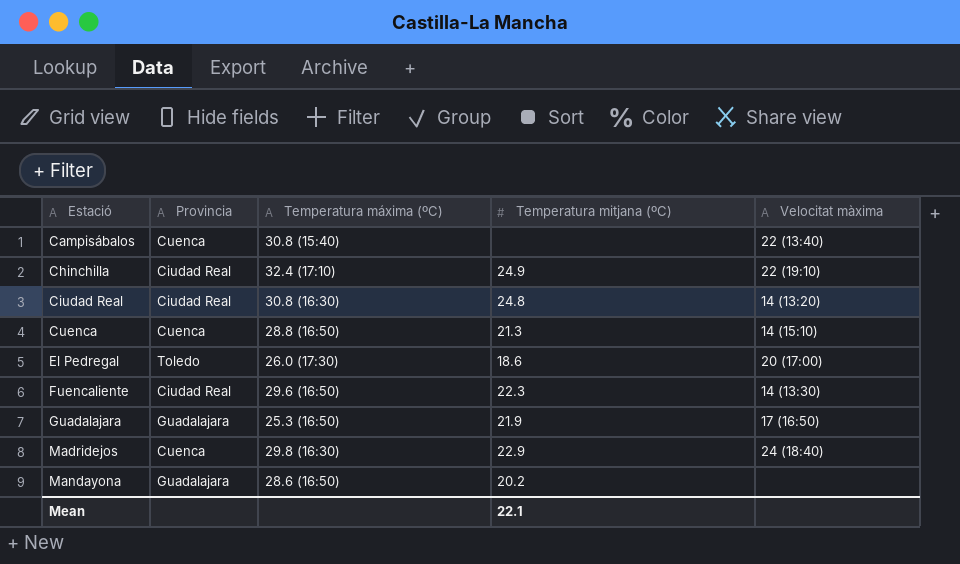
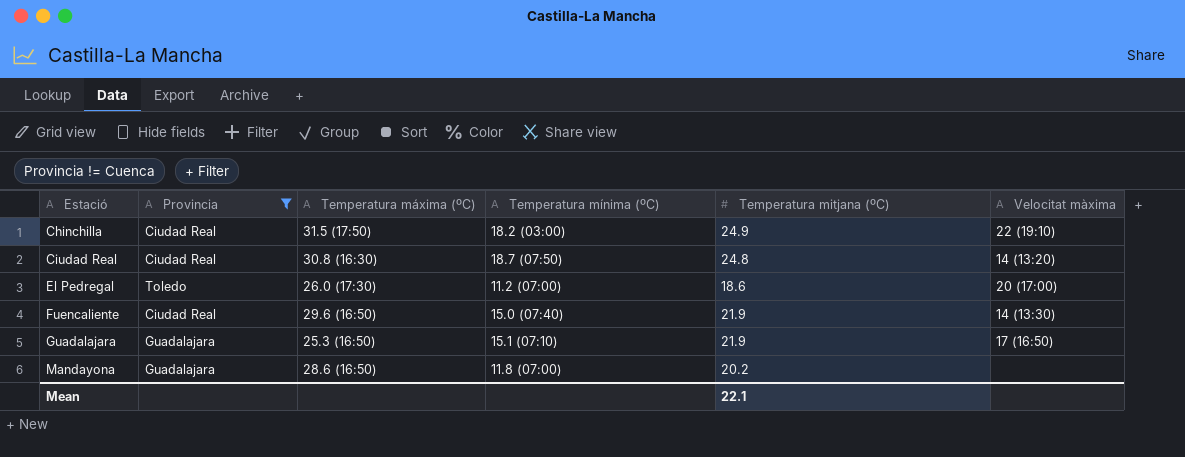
filter: none -> Provincia != Cuenca
column Temperatura mínima (ºC) | position: none -> 4
Chinchilla | Temperatura máxima (ºC): 32.4 (17:10) -> 31.5 (17:50)
Fuencaliente | Temperatura mitjana (ºC): 22.3 -> 21.9

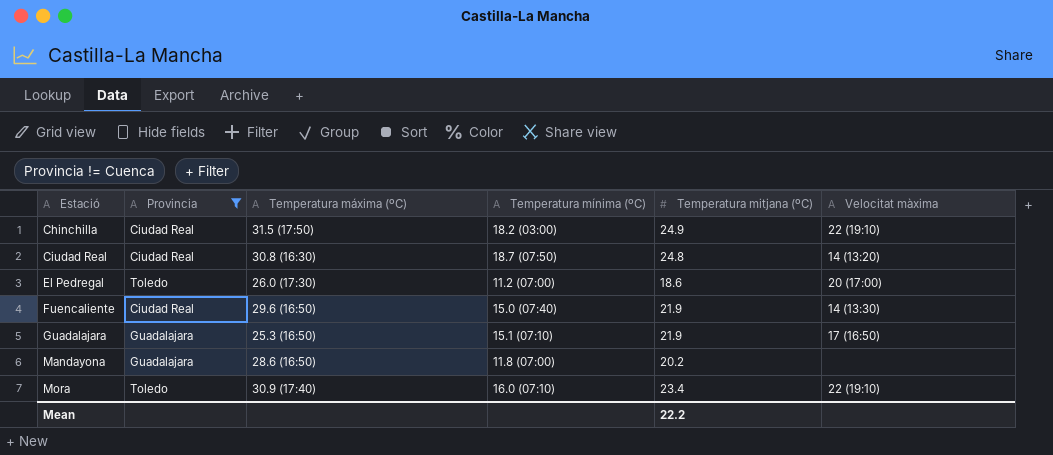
row Mora: none -> Toledo | 30.9 (17:40) | 16.0 (07:10) | 23.4 | 22 (19:10)
Mean | Temperatura mitjana (ºC): 22.1 -> 22.2

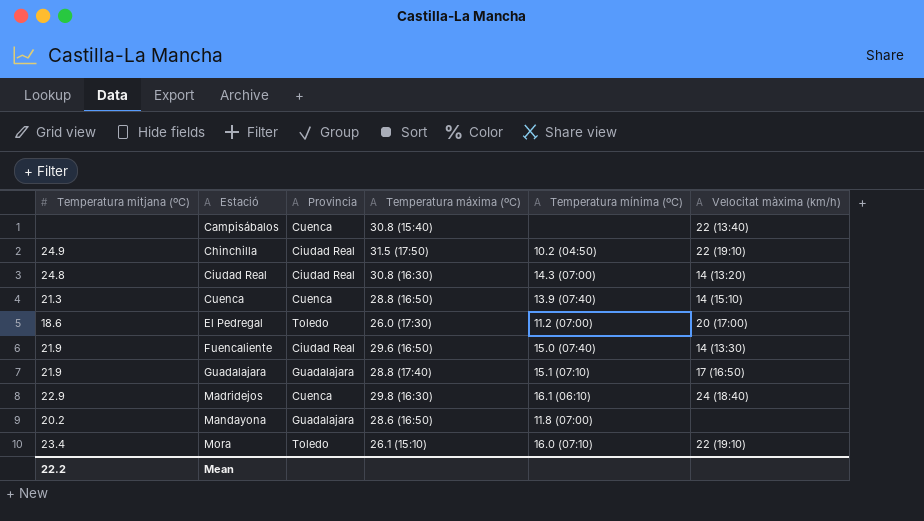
filter: Provincia != Cuenca -> none
column Temperatura mitjana (ºC) | position: 5 -> 1
column name: Velocitat màxima -> Velocitat màxima (km/h)
Chinchilla | Temperatura mínima (ºC): 18.2 (03:00) -> 10.2 (04:50)
Ciudad Real | Temperatura mínima (ºC): 18.7 (07:50) -> 14.3 (07:00)
Guadalajara | Temperatura máxima (ºC): 25.3 (16:50) -> 28.8 (17:40)
Mora | Temperatura máxima (ºC): 30.9 (17:40) -> 26.1 (15:10)

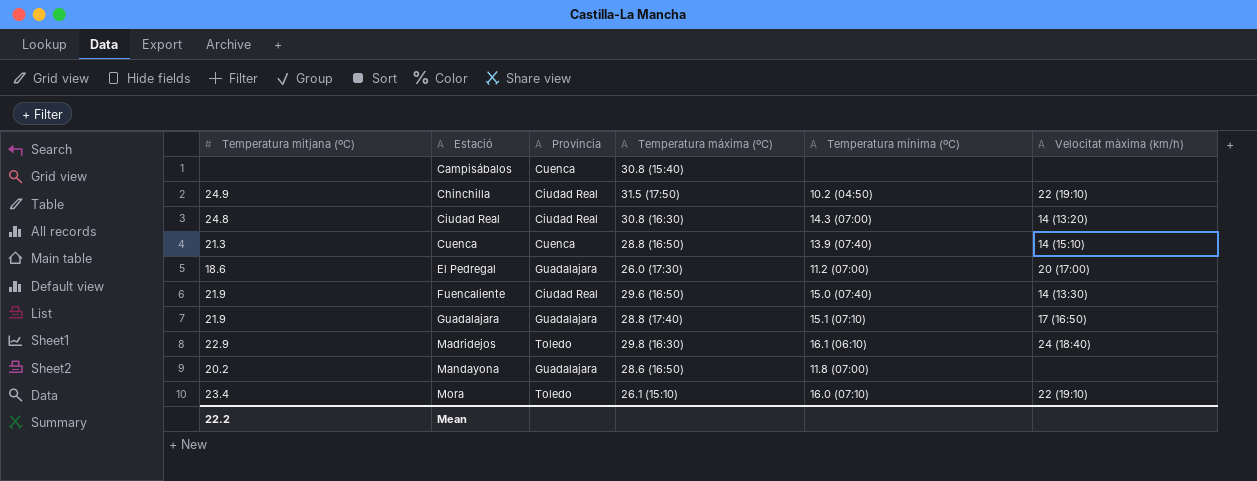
Campisábalos | Velocitat màxima (km/h): 22 (13:40) -> none
El Pedregal | Provincia: Toledo -> Guadalajara
Madridejos | Provincia: Cuenca -> Toledo

